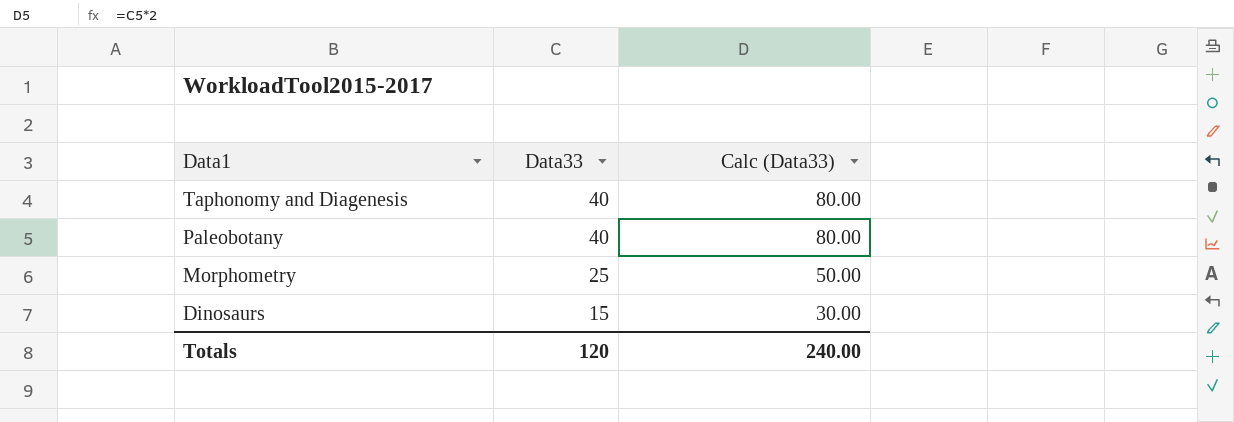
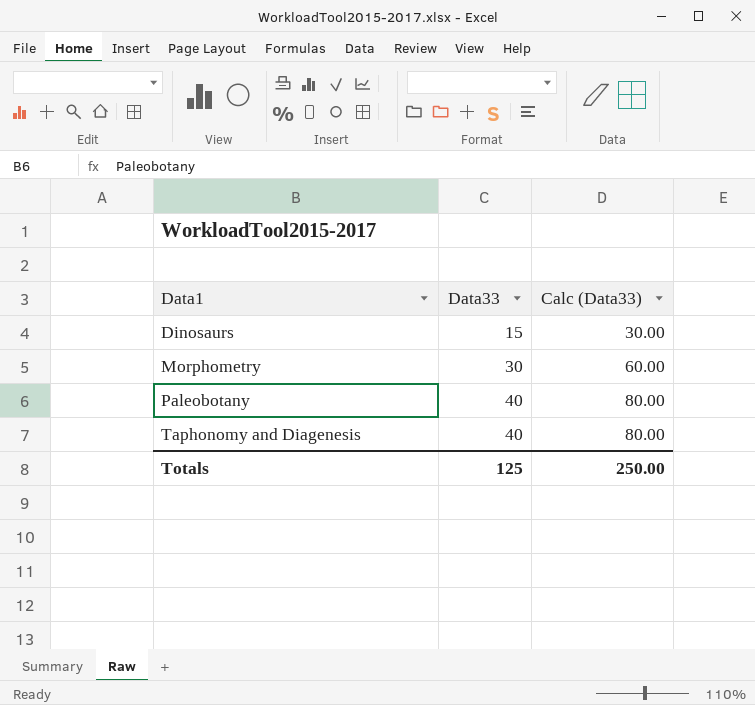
row order: Data1 descending -> Data1 ascending
Morphometry | Data33: 25 -> 30
Morphometry | Calc (Data33): 50.00 -> 60.00
Totals | Data33: 120 -> 125
Totals | Calc (Data33): 240.00 -> 250.00

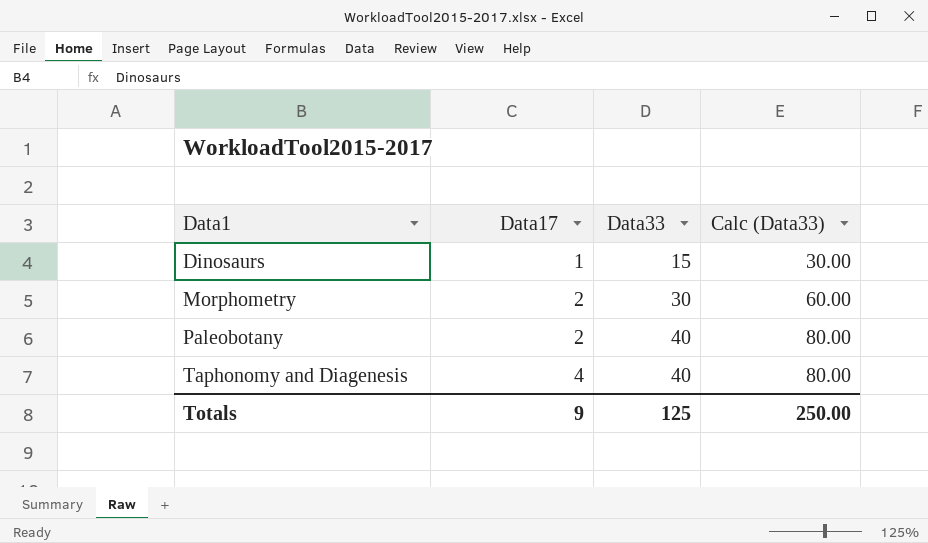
column Data17 | position: none -> 2

